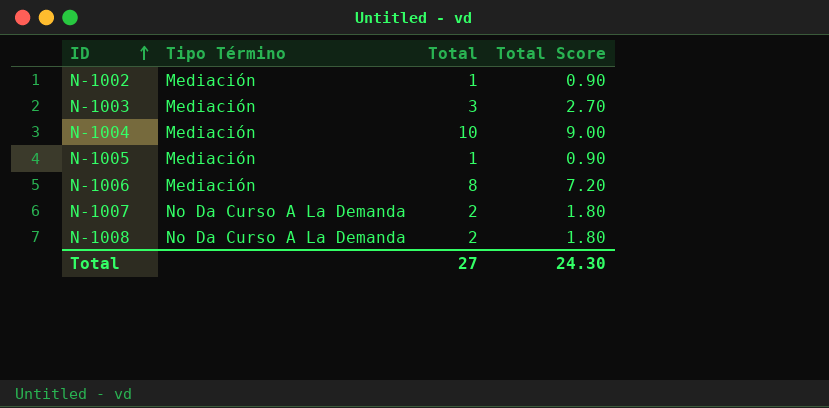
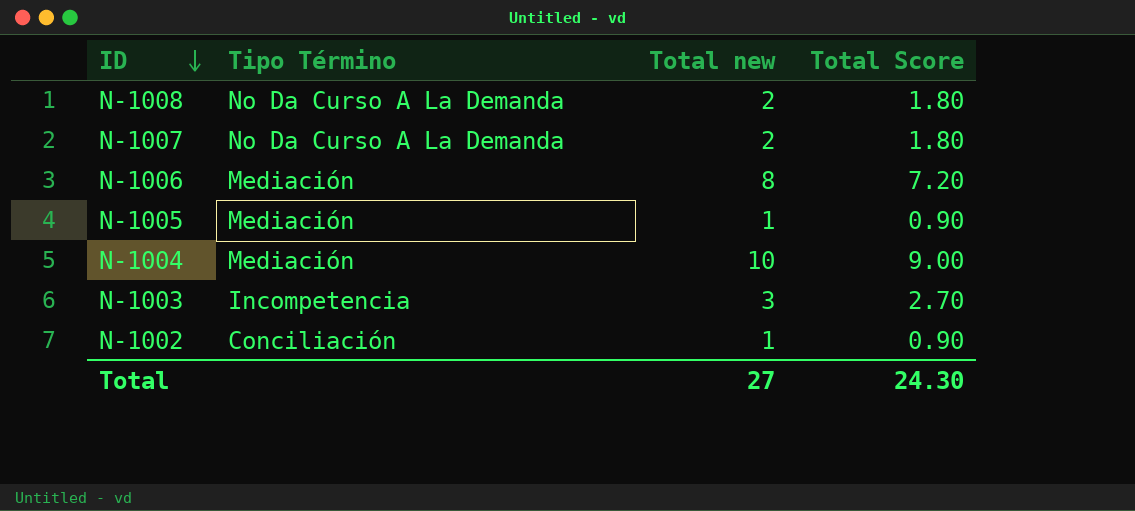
row order: ID ascending -> ID descending
column name: Total -> Total new
N-1003 | Tipo Término: Mediación -> Incompetencia
N-1002 | Tipo Término: Mediación -> Conciliación

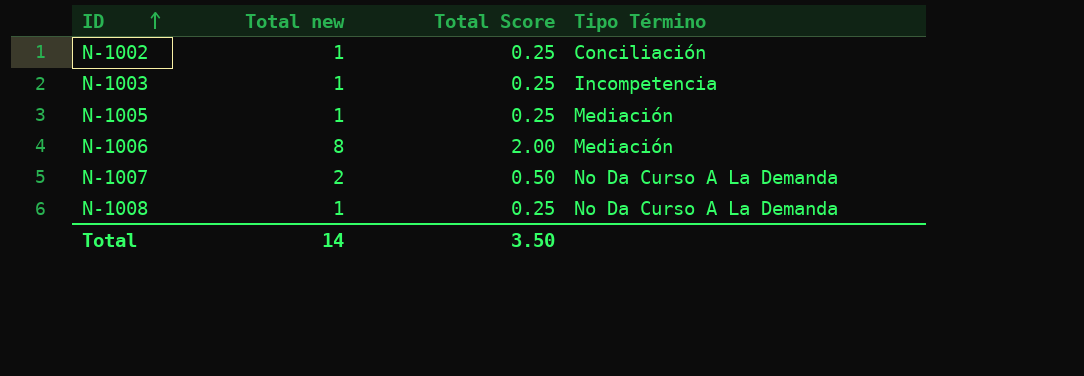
row order: ID descending -> ID ascending
column Total Score | formula: [Total new] * 0.9 -> [Total new] * 0.25
column Tipo Término | position: 2 -> 4
row N-1004: Mediación | 10 | 9.00 -> none
N-1003 | Total new: 3 -> 1
N-1008 | Total new: 2 -> 1
Total | Total new: 27 -> 14
Total | Total Score: 24.30 -> 3.50

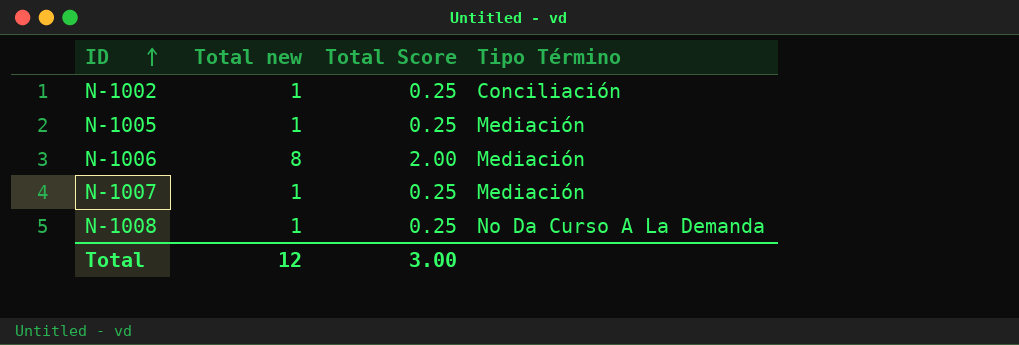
row N-1003: 1 | 0.25 | Incompetencia -> none
N-1007 | Total new: 2 -> 1
N-1007 | Total Score: 0.50 -> 0.25
N-1007 | Tipo Término: No Da Curso A La Demanda -> Mediación
Total | Total new: 14 -> 12
Total | Total Score: 3.50 -> 3.00

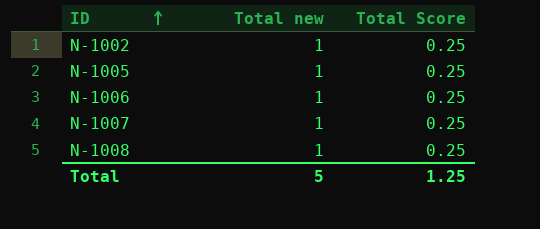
column Tipo Término | position: 4 -> none
N-1006 | Total new: 8 -> 1
N-1006 | Total Score: 2.00 -> 0.25
Total | Total new: 12 -> 5
Total | Total Score: 3.00 -> 1.25

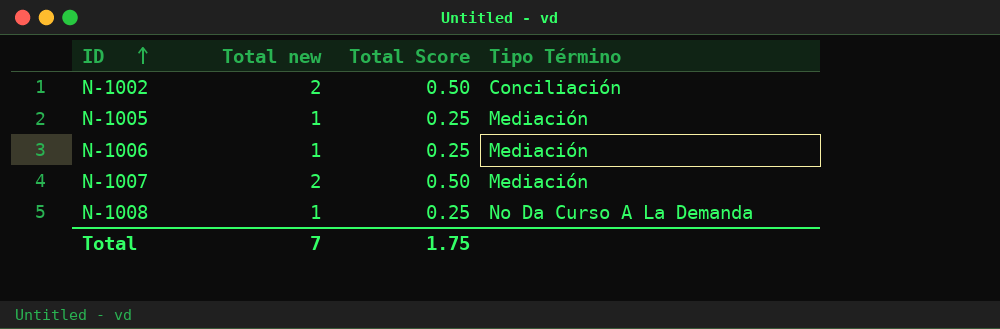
column Tipo Término | position: none -> 4
N-1002 | Total new: 1 -> 2
N-1002 | Total Score: 0.25 -> 0.50
N-1007 | Total new: 1 -> 2
N-1007 | Total Score: 0.25 -> 0.50
Total | Total new: 5 -> 7
Total | Total Score: 1.25 -> 1.75

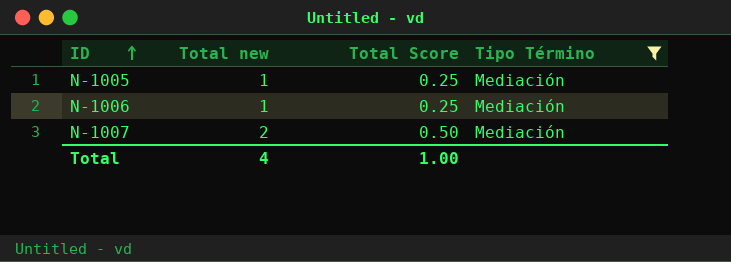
filter: none -> Tipo Término = Mediación
Total | Total new: 7 -> 4
Total | Total Score: 1.75 -> 1.00

